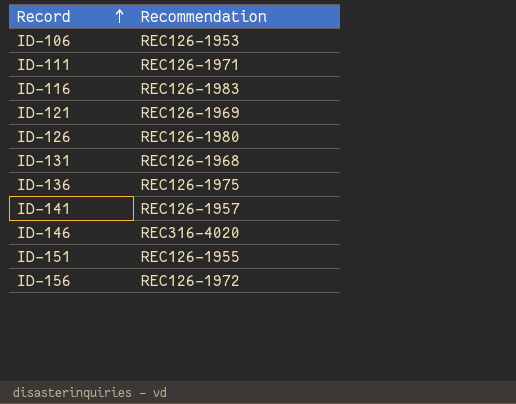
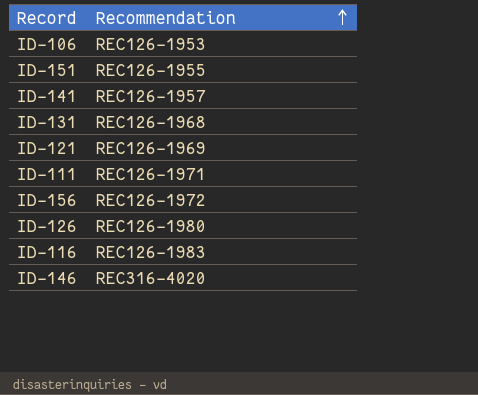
row order: Record ascending -> Recommendation ascending
row ID-136: REC126-1975 -> none

